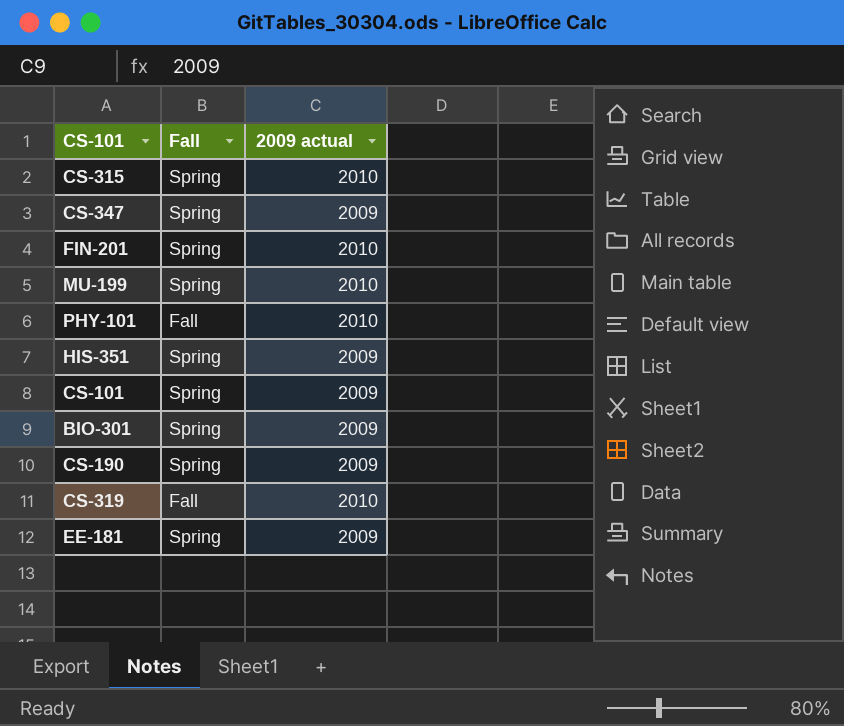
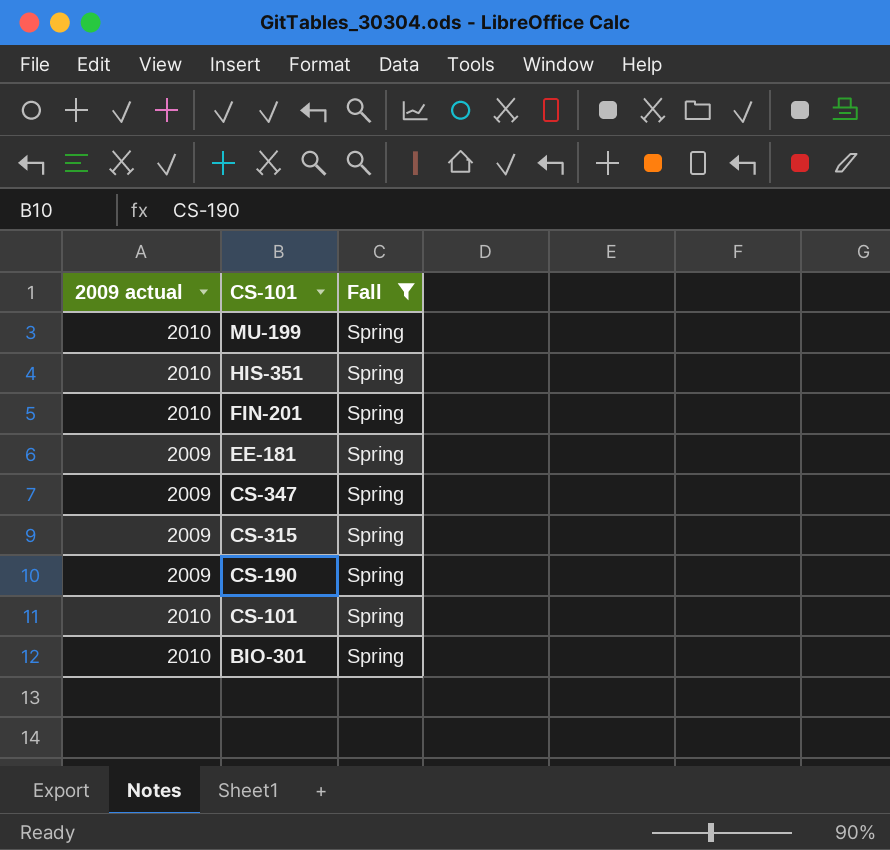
filter: none -> Fall = Spring
row order: none -> CS-101 descending
column 2009 actual | position: 3 -> 1
HIS-351 | 2009 actual: 2009 -> 2010
CS-315 | 2009 actual: 2010 -> 2009
CS-101 | 2009 actual: 2009 -> 2010
BIO-301 | 2009 actual: 2009 -> 2010

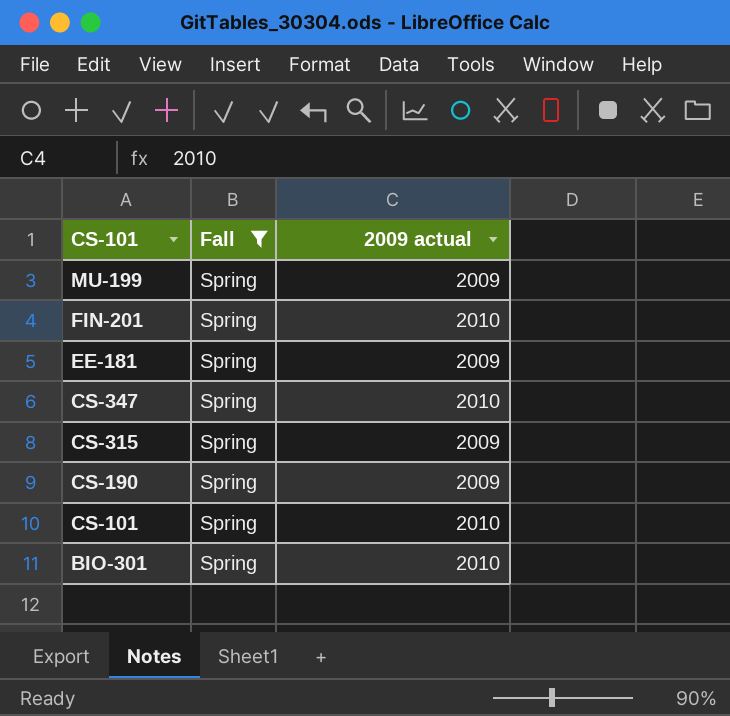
column 2009 actual | position: 1 -> 3
row HIS-351: 2010 | Spring -> none
MU-199 | 2009 actual: 2010 -> 2009
CS-347 | 2009 actual: 2009 -> 2010

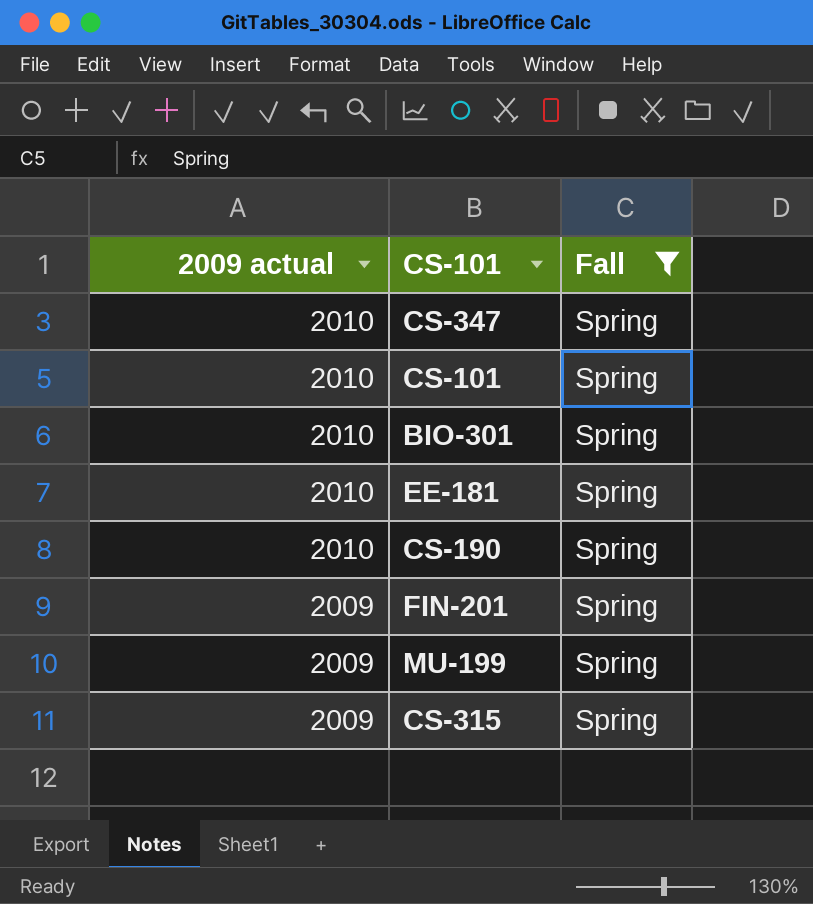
row order: CS-101 descending -> 2009 actual descending
column 2009 actual | position: 3 -> 1
EE-181 | 2009 actual: 2009 -> 2010
CS-190 | 2009 actual: 2009 -> 2010
FIN-201 | 2009 actual: 2010 -> 2009

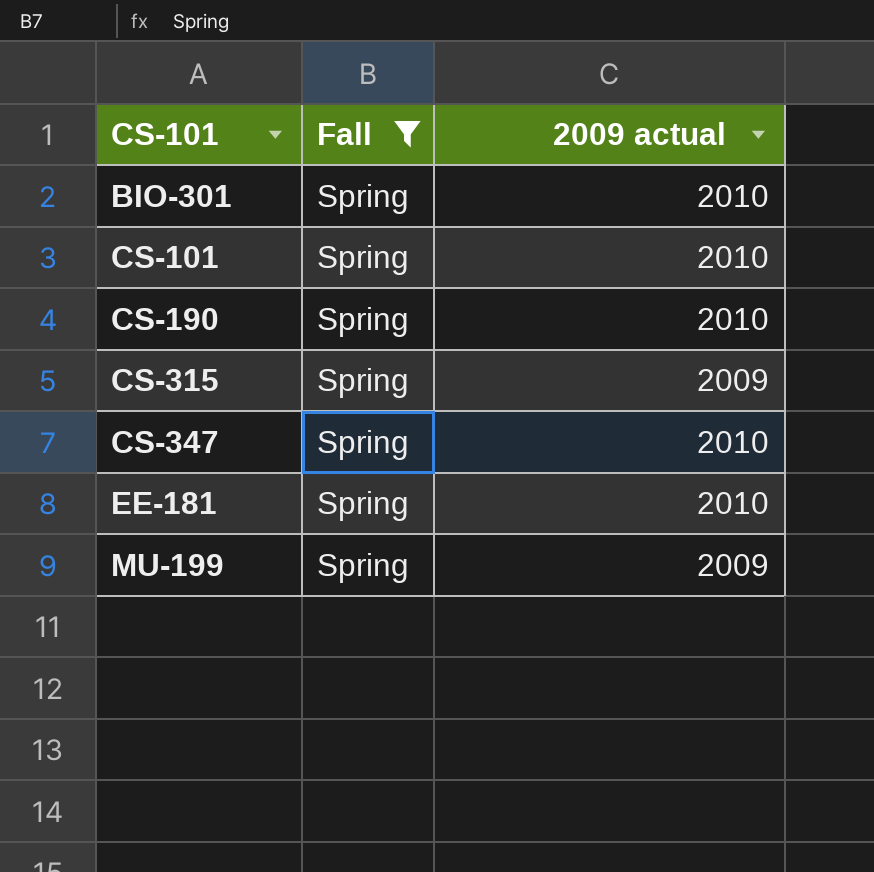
row order: 2009 actual descending -> CS-101 ascending
column 2009 actual | position: 1 -> 3
row FIN-201: 2009 | Spring -> none

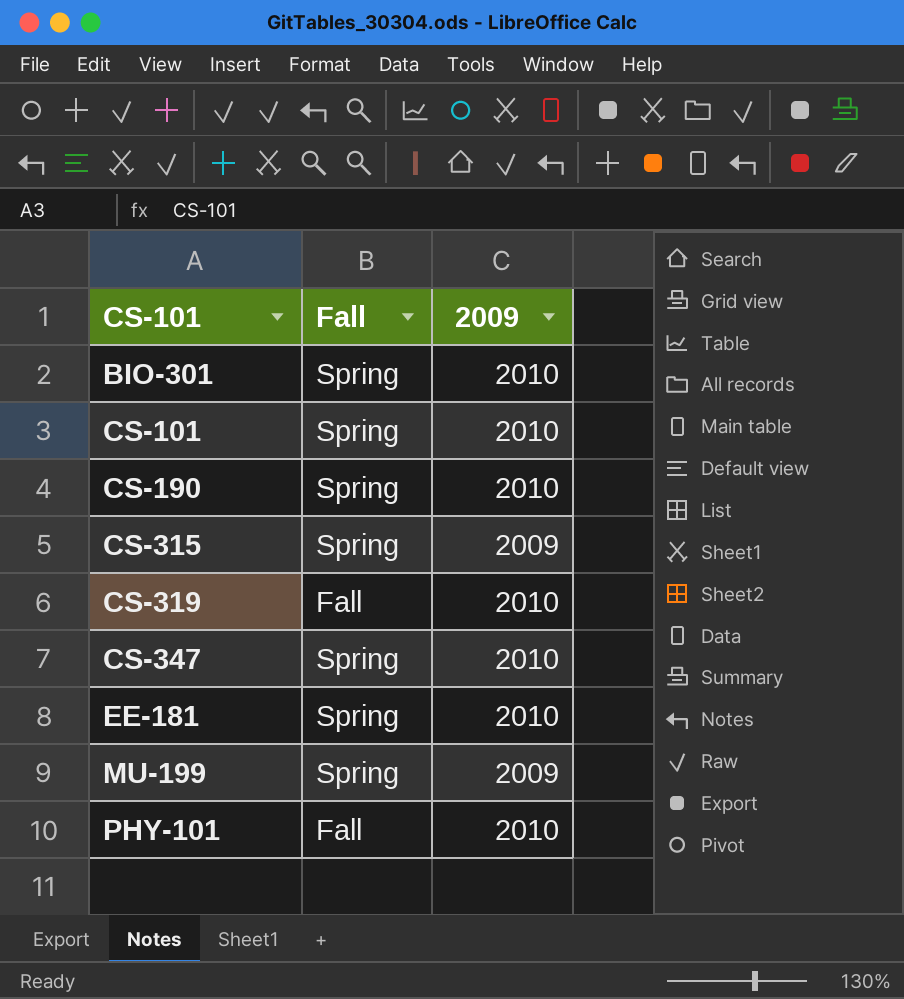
filter: Fall = Spring -> none
column name: 2009 actual -> 2009

